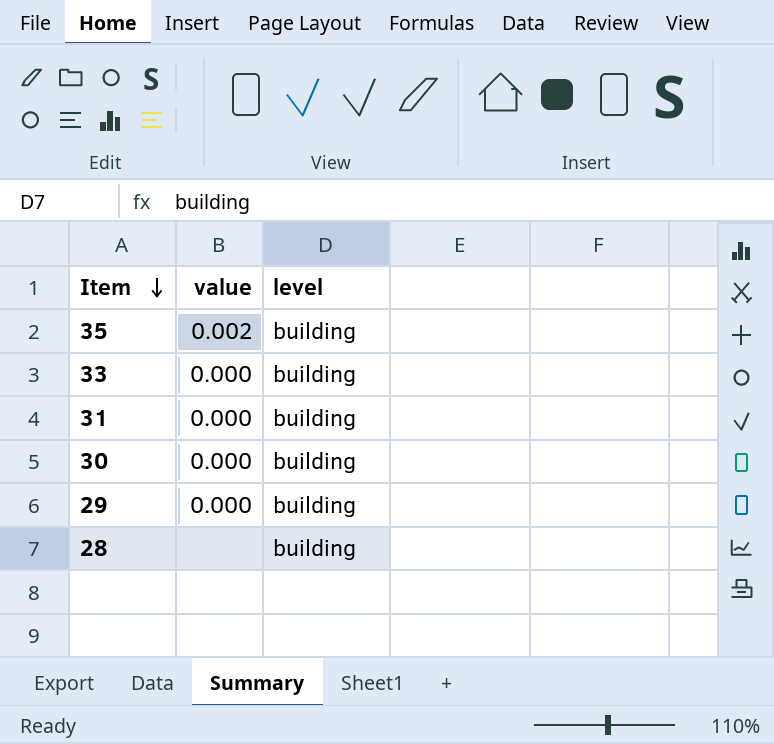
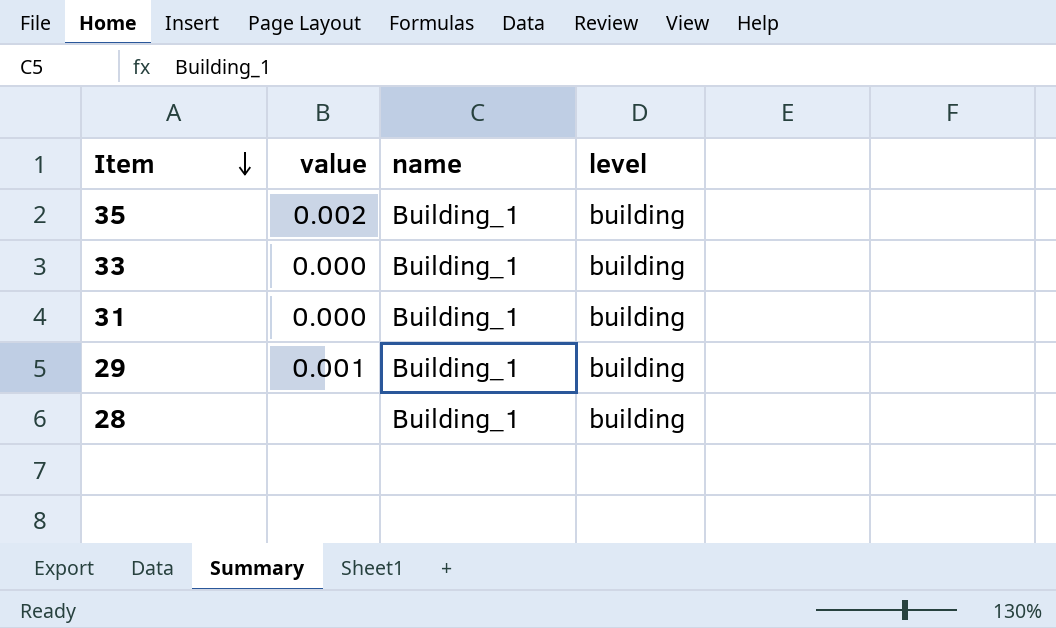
column name | position: none -> 3
row 30: 0.000 | building -> none
29 | value: 0.000 -> 0.001

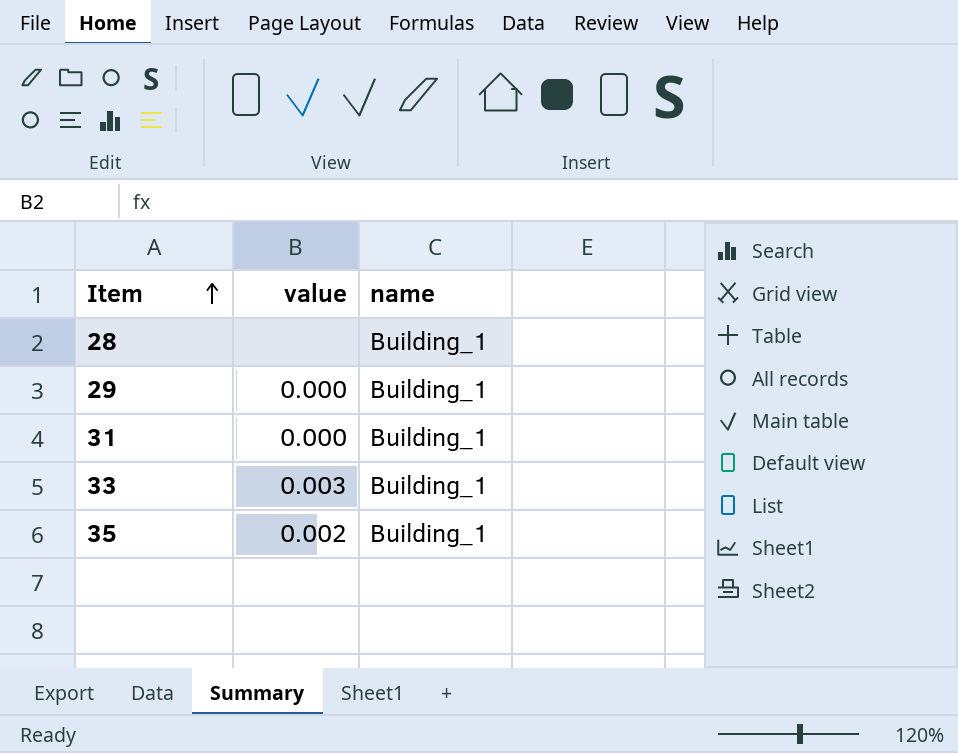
row order: Item descending -> Item ascending
column level | position: 4 -> none
29 | value: 0.001 -> 0.000
33 | value: 0.000 -> 0.003

